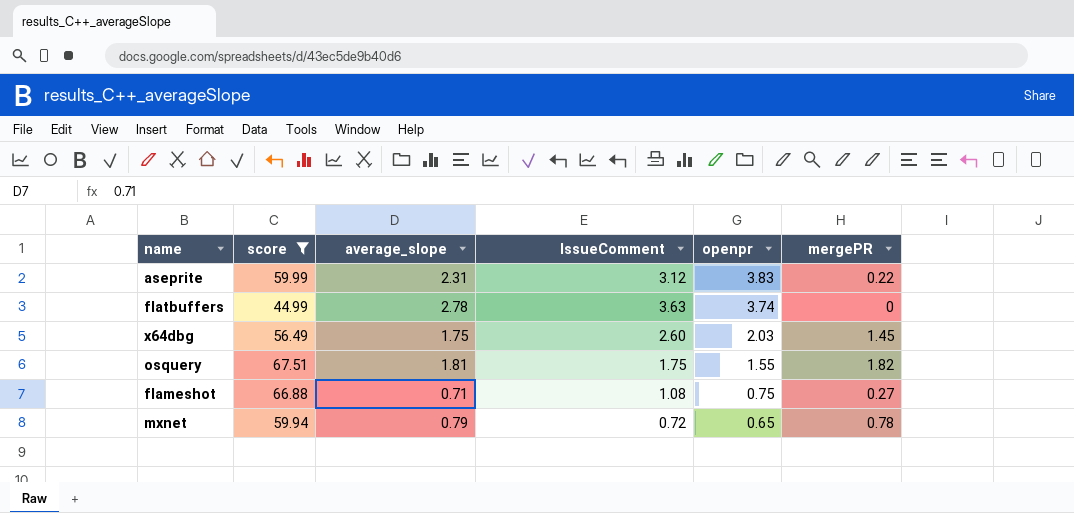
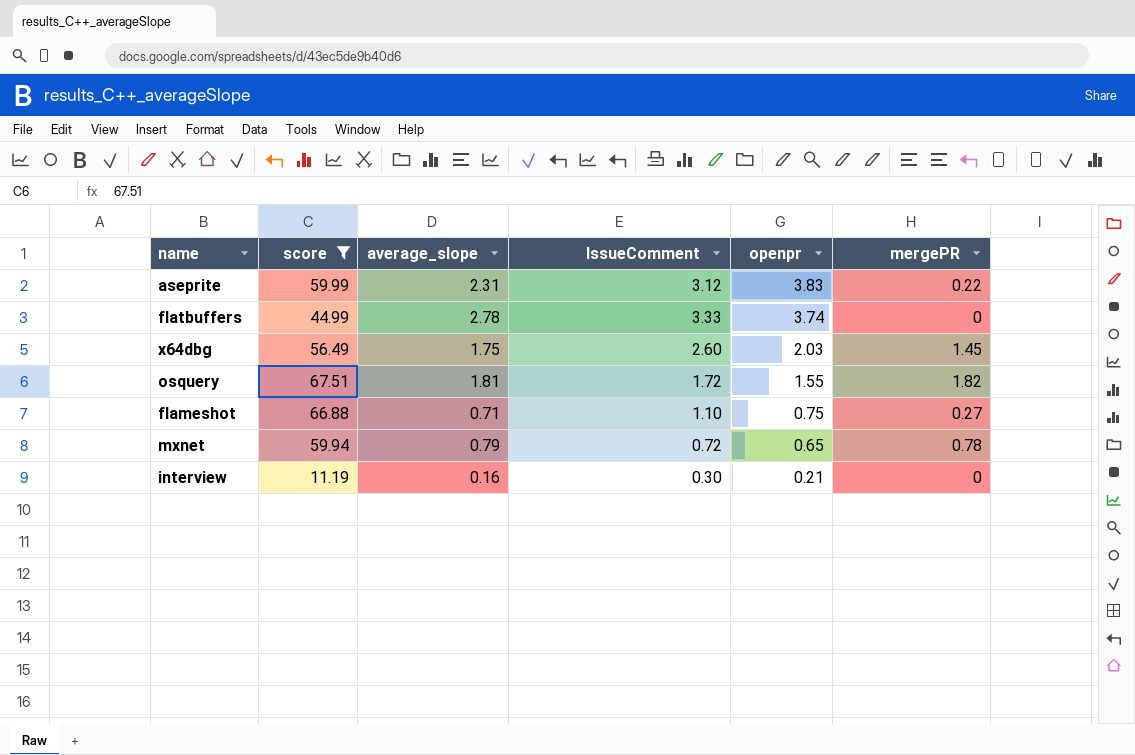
flatbuffers | IssueComment: 3.63 -> 3.33
osquery | IssueComment: 1.75 -> 1.72
flameshot | IssueComment: 1.08 -> 1.10
row interview: none -> 11.19 | 0.16 | 0.30 | 0.21 | 0

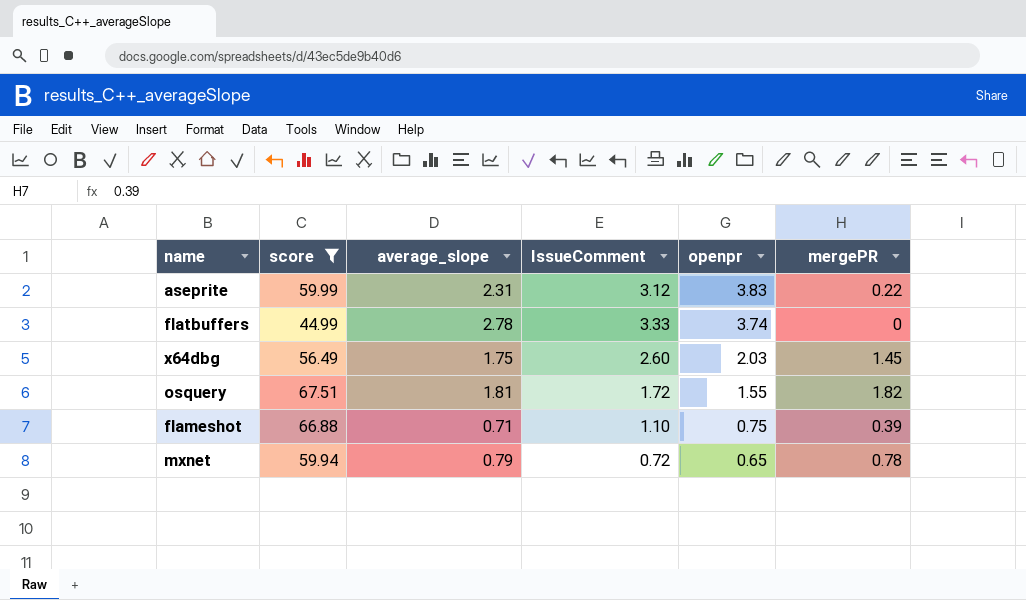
row interview: 11.19 | 0.16 | 0.30 | 0.21 | 0 -> none
flameshot | mergePR: 0.27 -> 0.39

